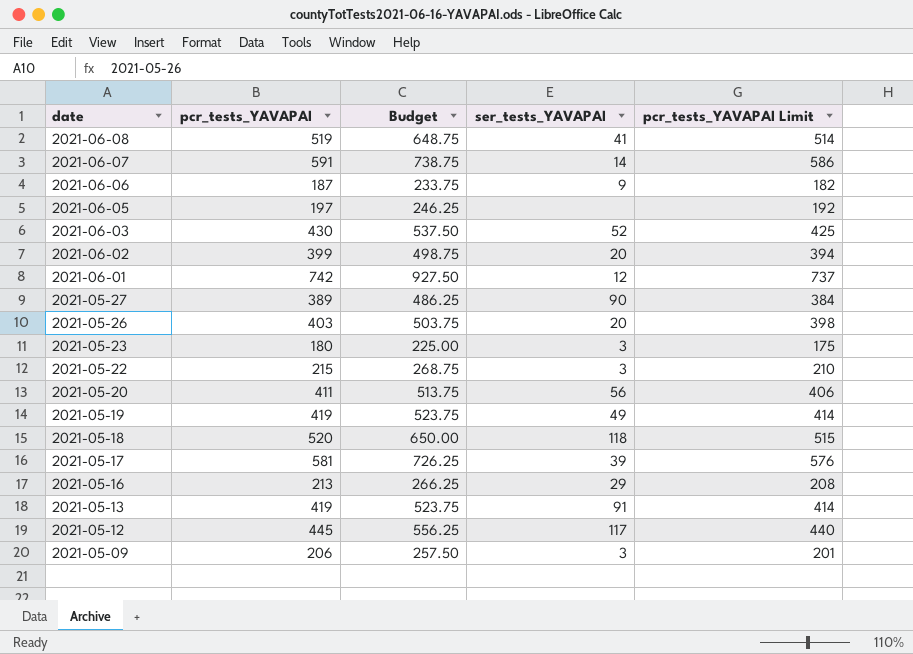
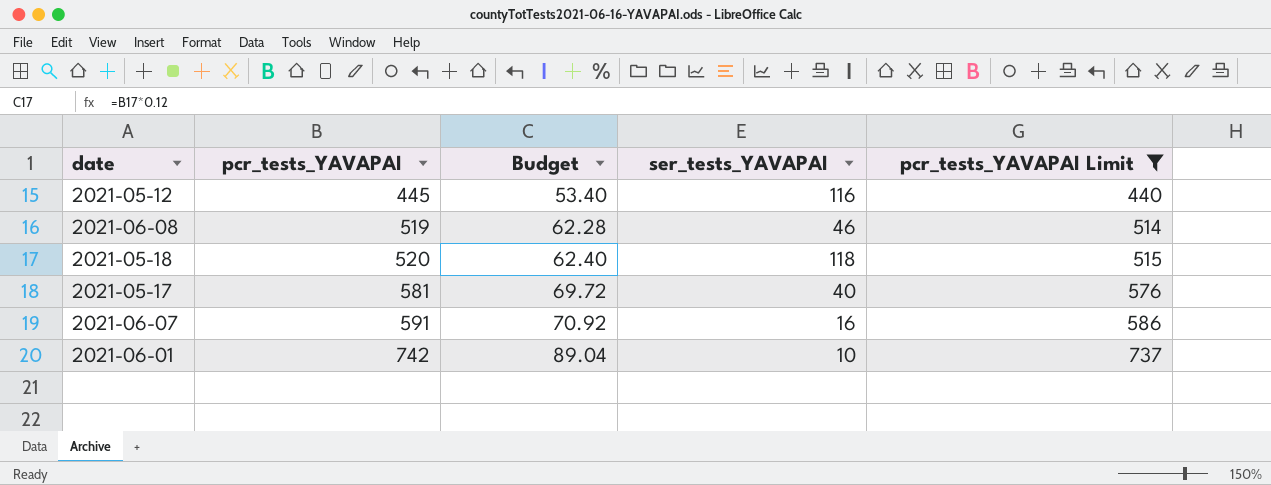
filter: none -> pcr_tests_YAVAPAI Limit >= 440
row order: date descending -> pcr_tests_YAVAPAI ascending
column Budget | formula: [pcr_tests_YAVAPAI] * 1.25 -> [pcr_tests_YAVAPAI] * 0.12
2021-05-12 | ser_tests_YAVAPAI: 117 -> 116
2021-06-08 | ser_tests_YAVAPAI: 41 -> 46
2021-05-17 | ser_tests_YAVAPAI: 39 -> 40
2021-06-07 | ser_tests_YAVAPAI: 14 -> 16
2021-06-01 | ser_tests_YAVAPAI: 12 -> 10

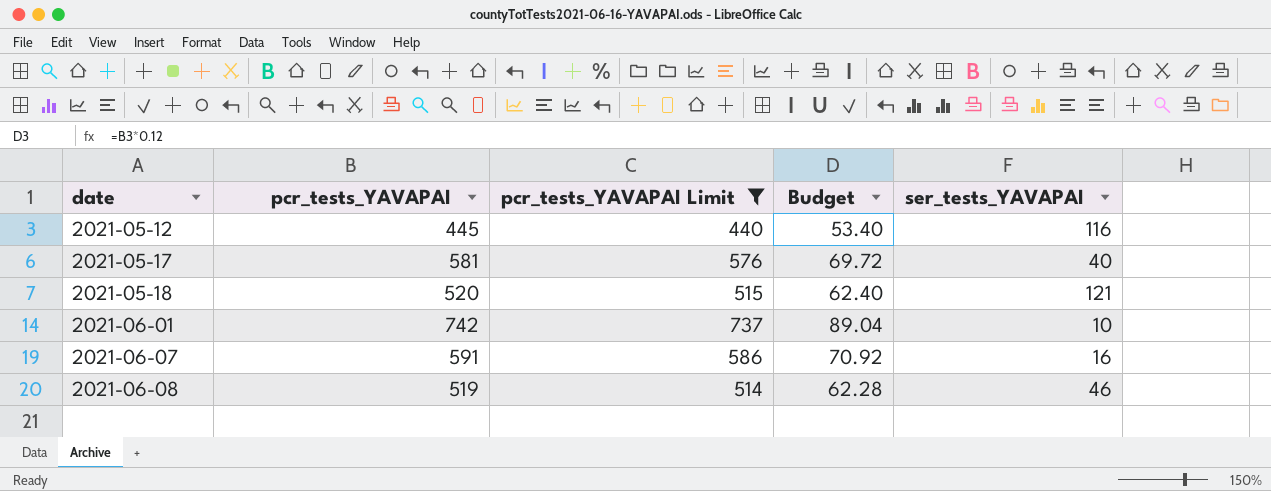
row order: pcr_tests_YAVAPAI ascending -> date ascending
column pcr_tests_YAVAPAI Limit | position: 5 -> 3
2021-05-18 | ser_tests_YAVAPAI: 118 -> 121

